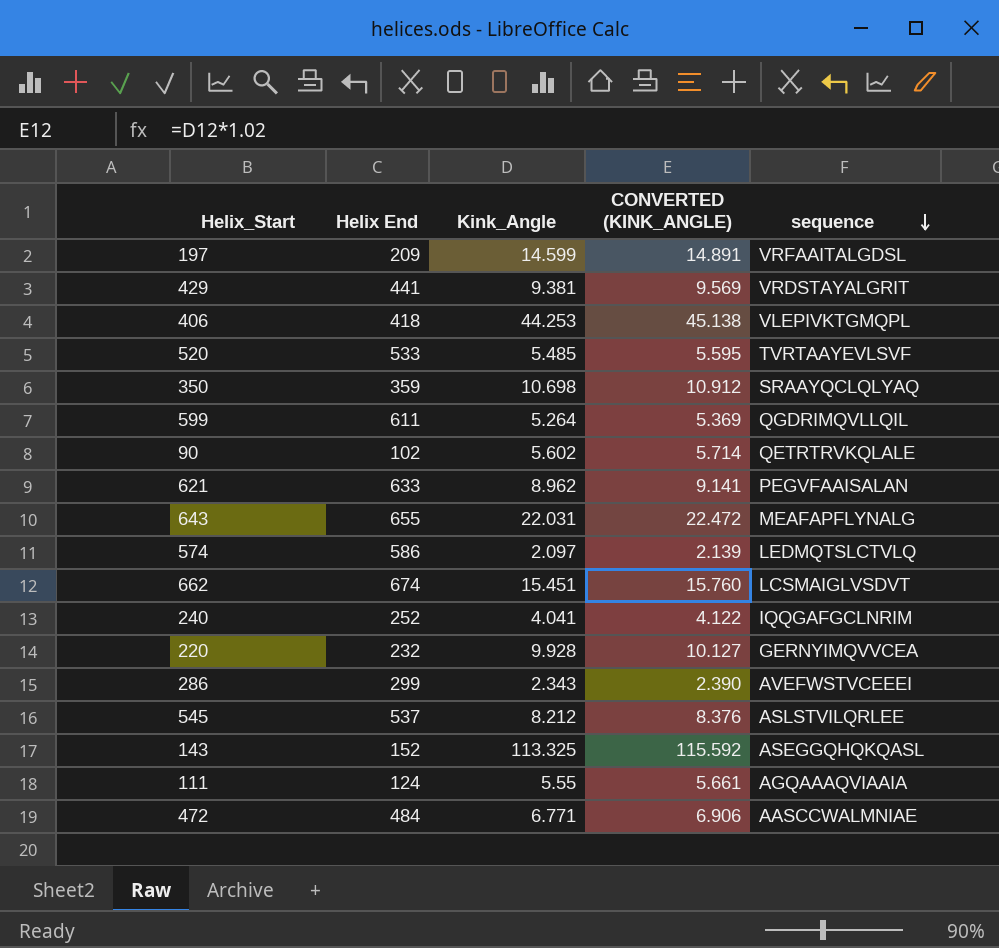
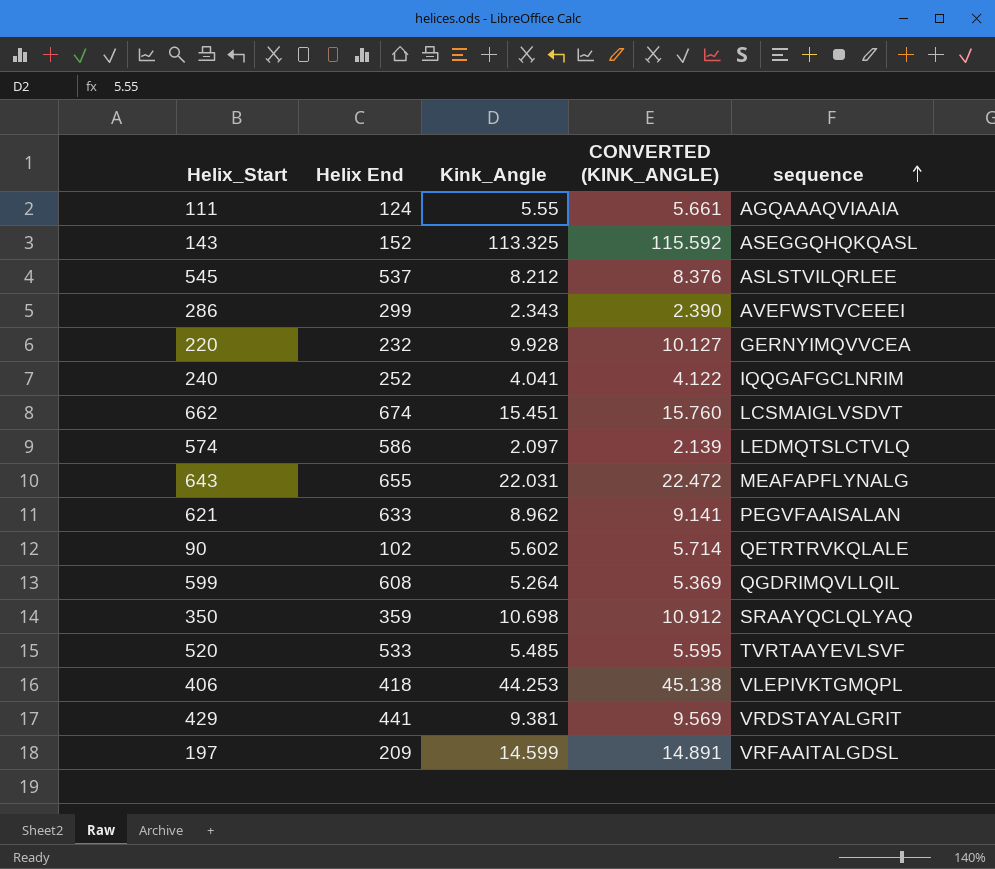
row order: sequence descending -> sequence ascending
row 472: 484 | 6.771 | 6.906 | AASCCWALMNIAE -> none
599 | Helix End: 611 -> 608

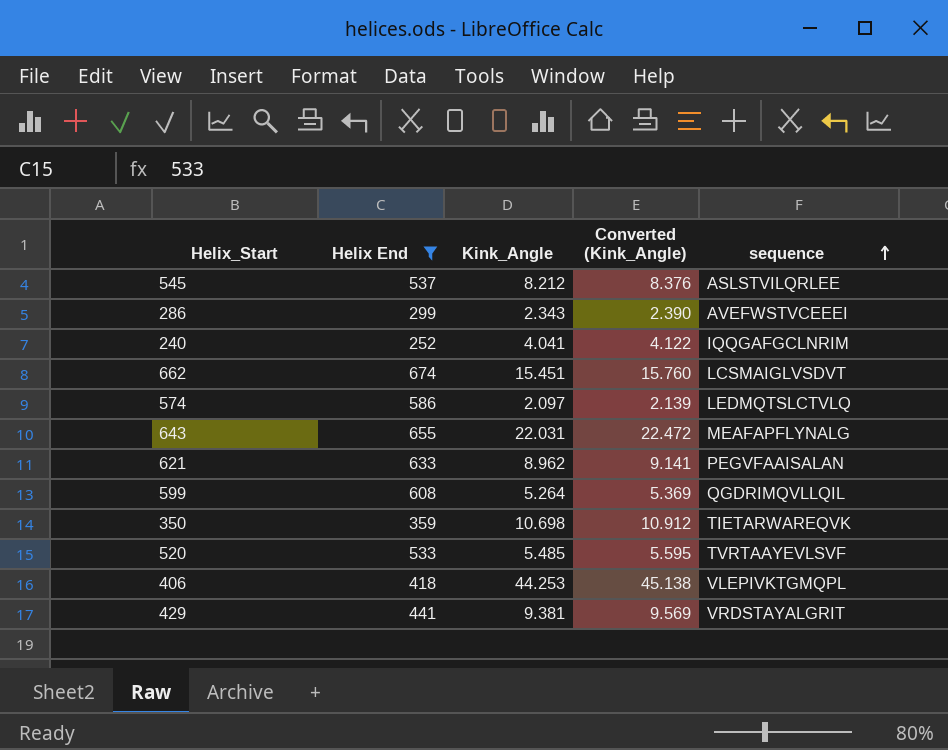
filter: none -> Helix End >= 252
column name: CONVERTED (KINK_ANGLE) -> Converted (Kink_Angle)
350 | sequence: SRAAYQCLQLYAQ -> TIETARWAREQVK

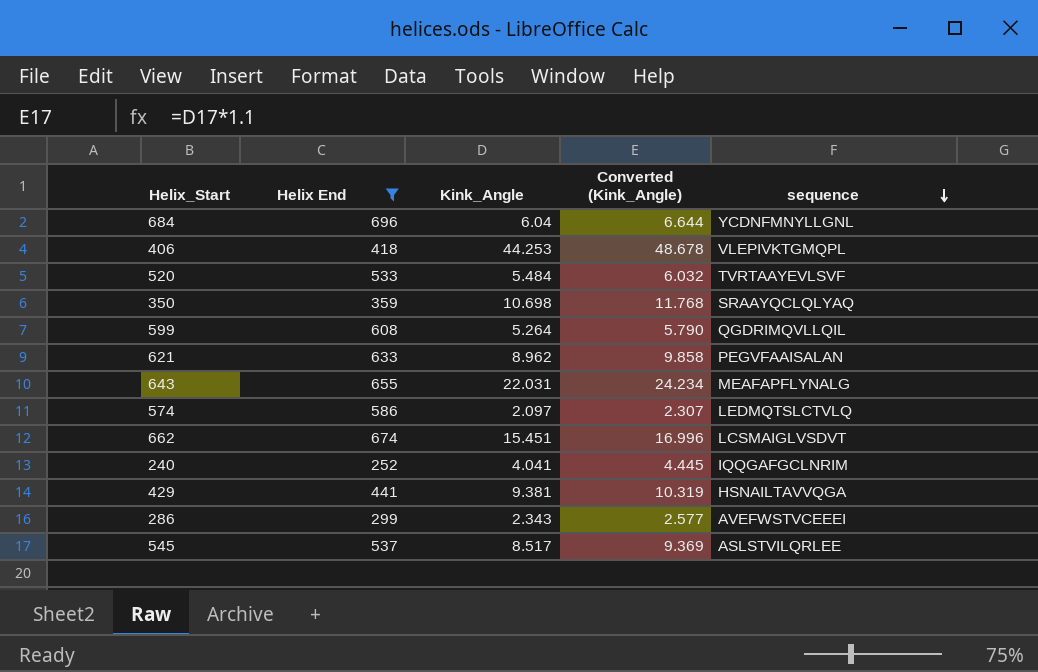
row order: sequence ascending -> sequence descending
column Converted (Kink_Angle) | formula: [Kink_Angle] * 1.02 -> [Kink_Angle] * 1.1
row 684: none -> 696 | 6.04 | 6.644 | YCDNFMNYLLGNL
520 | Kink_Angle: 5.485 -> 5.484
350 | sequence: TIETARWAREQVK -> SRAAYQCLQLYAQ
429 | sequence: VRDSTAYALGRIT -> HSNAILTAVVQGA
545 | Kink_Angle: 8.212 -> 8.517

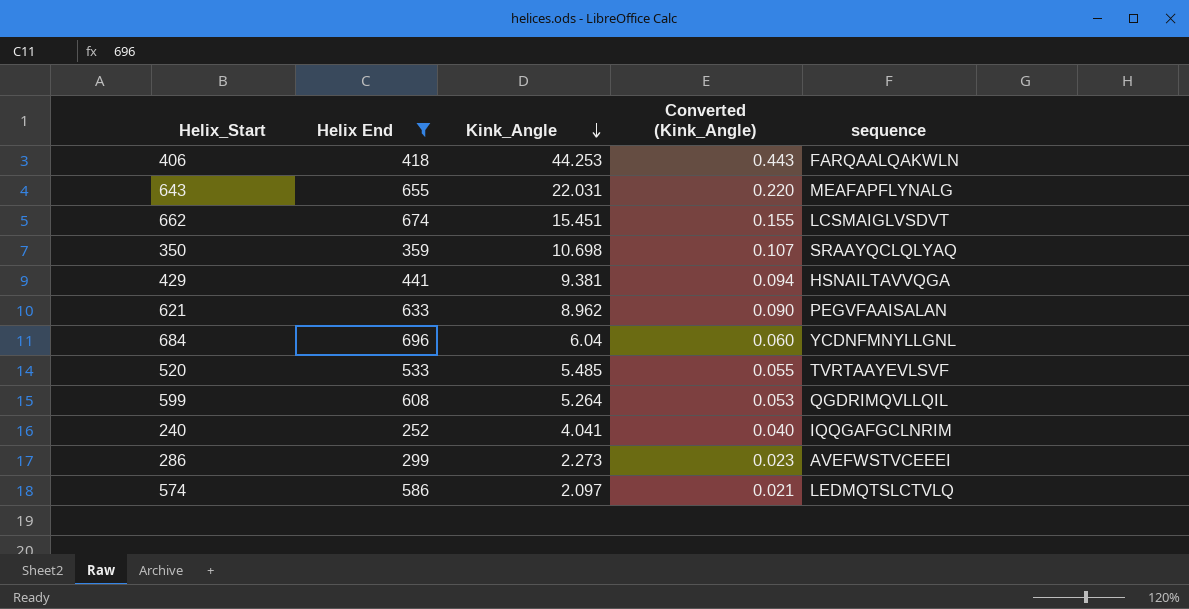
row order: sequence descending -> Kink_Angle descending
column Converted (Kink_Angle) | formula: [Kink_Angle] * 1.1 -> [Kink_Angle] * 0.01
row 545: 537 | 8.517 | 9.369 | ASLSTVILQRLEE -> none
406 | sequence: VLEPIVKTGMQPL -> FARQAALQAKWLN
520 | Kink_Angle: 5.484 -> 5.485
286 | Kink_Angle: 2.343 -> 2.273

